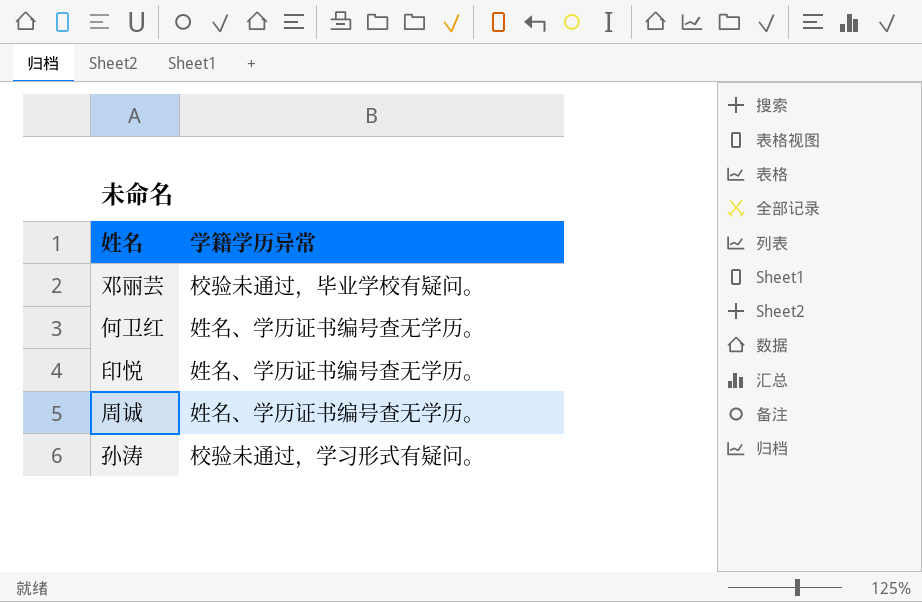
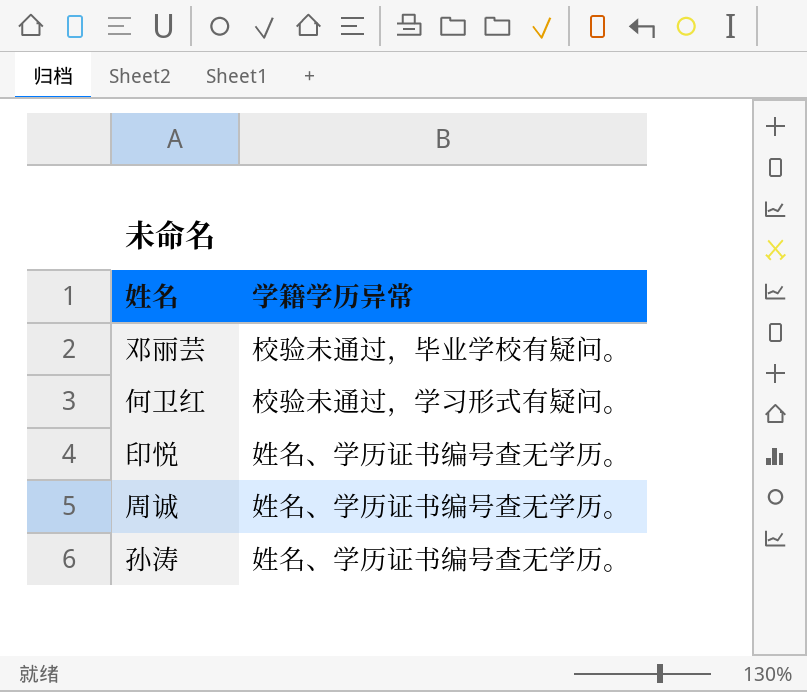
何卫红 | 学籍学历异常: 姓名、学历证书编号查无学历。 -> 校验未通过，学习形式有疑问。
孙涛 | 学籍学历异常: 校验未通过，学习形式有疑问。 -> 姓名、学历证书编号查无学历。

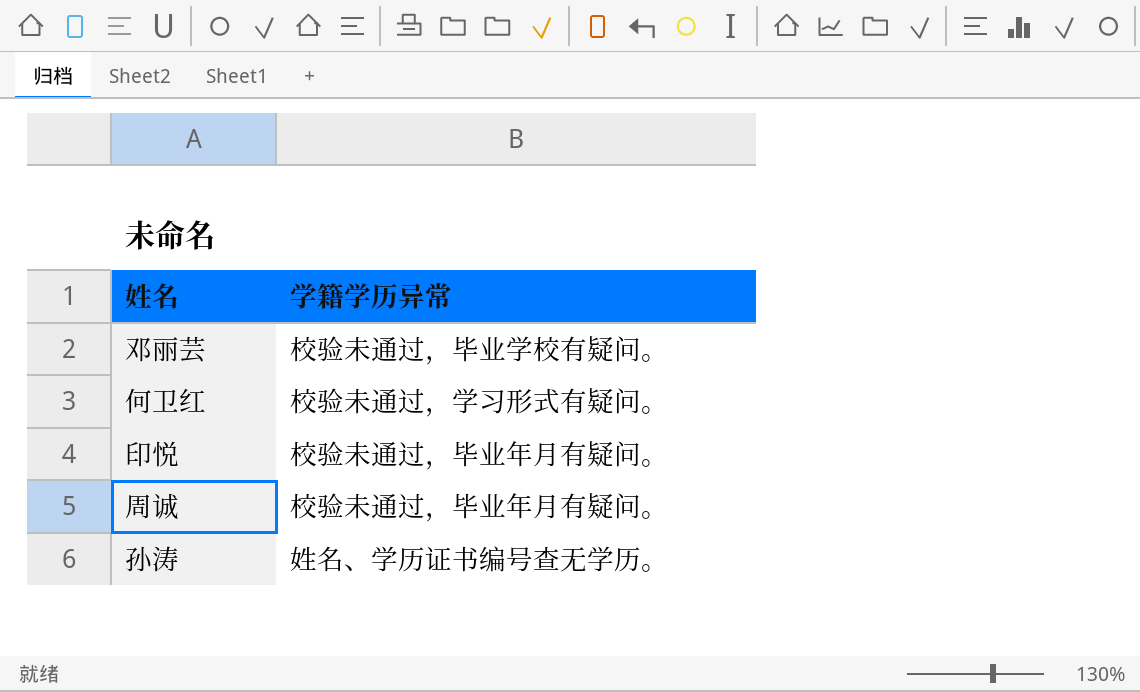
印悦 | 学籍学历异常: 姓名、学历证书编号查无学历。 -> 校验未通过，毕业年月有疑问。
周诚 | 学籍学历异常: 姓名、学历证书编号查无学历。 -> 校验未通过，毕业年月有疑问。

